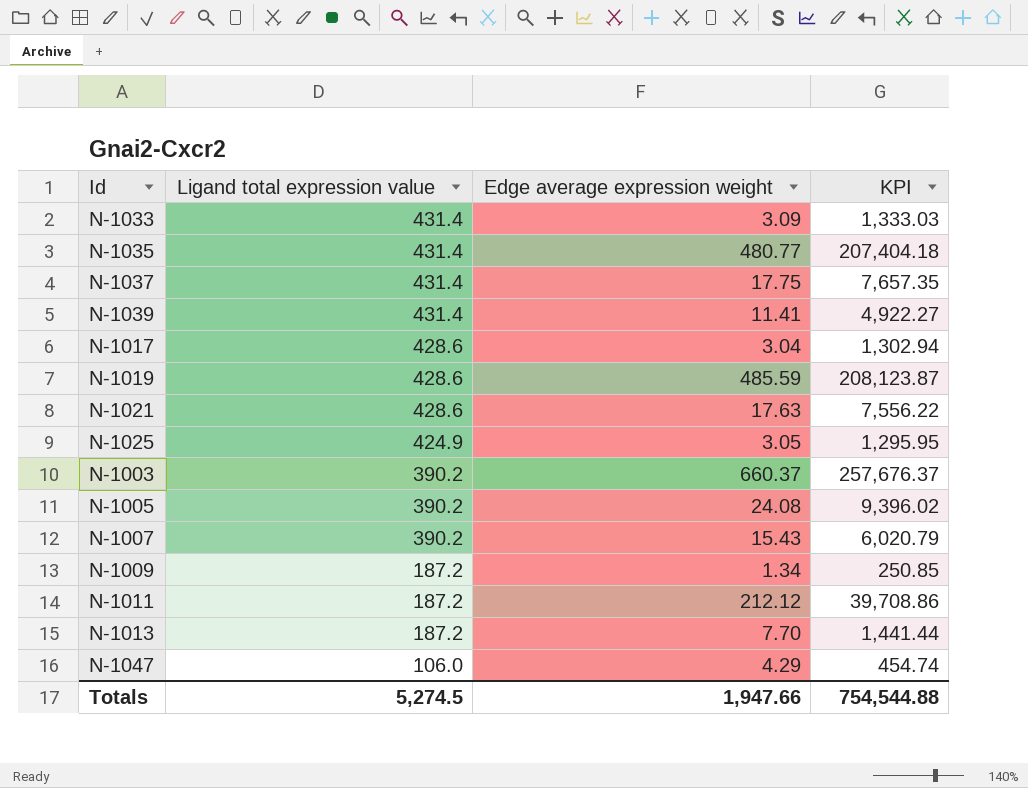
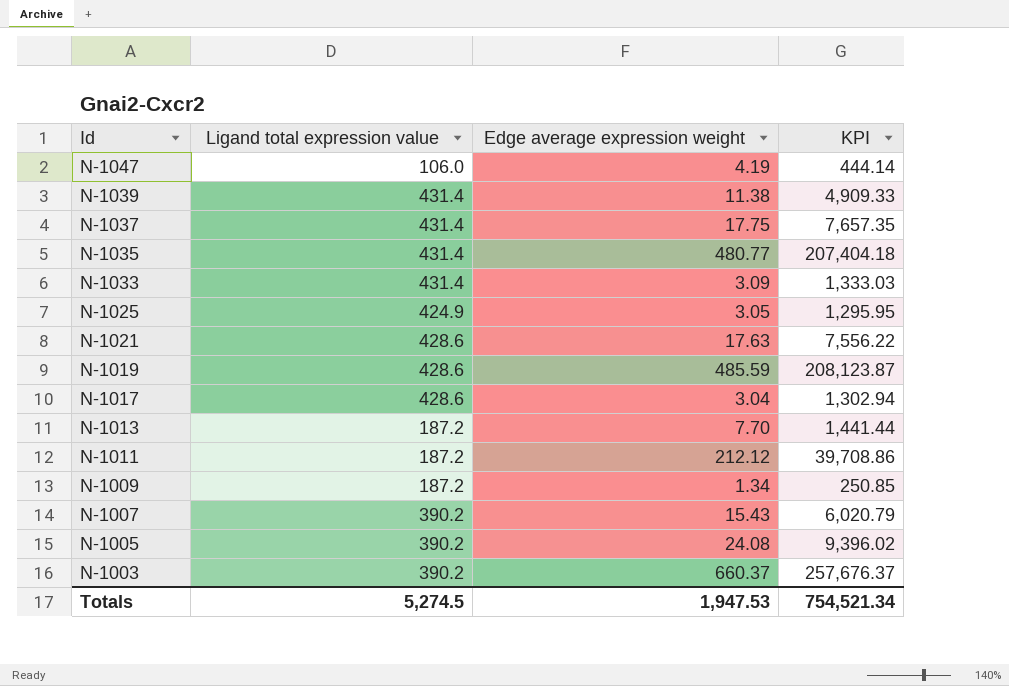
row order: Ligand total expression value descending -> Id descending
N-1047 | Edge average expression weight: 4.29 -> 4.19
N-1047 | KPI: 454.74 -> 444.14
N-1039 | Edge average expression weight: 11.41 -> 11.38
N-1039 | KPI: 4,922.27 -> 4,909.33
Totals | Edge average expression weight: 1,947.66 -> 1,947.53
Totals | KPI: 754,544.88 -> 754,521.34

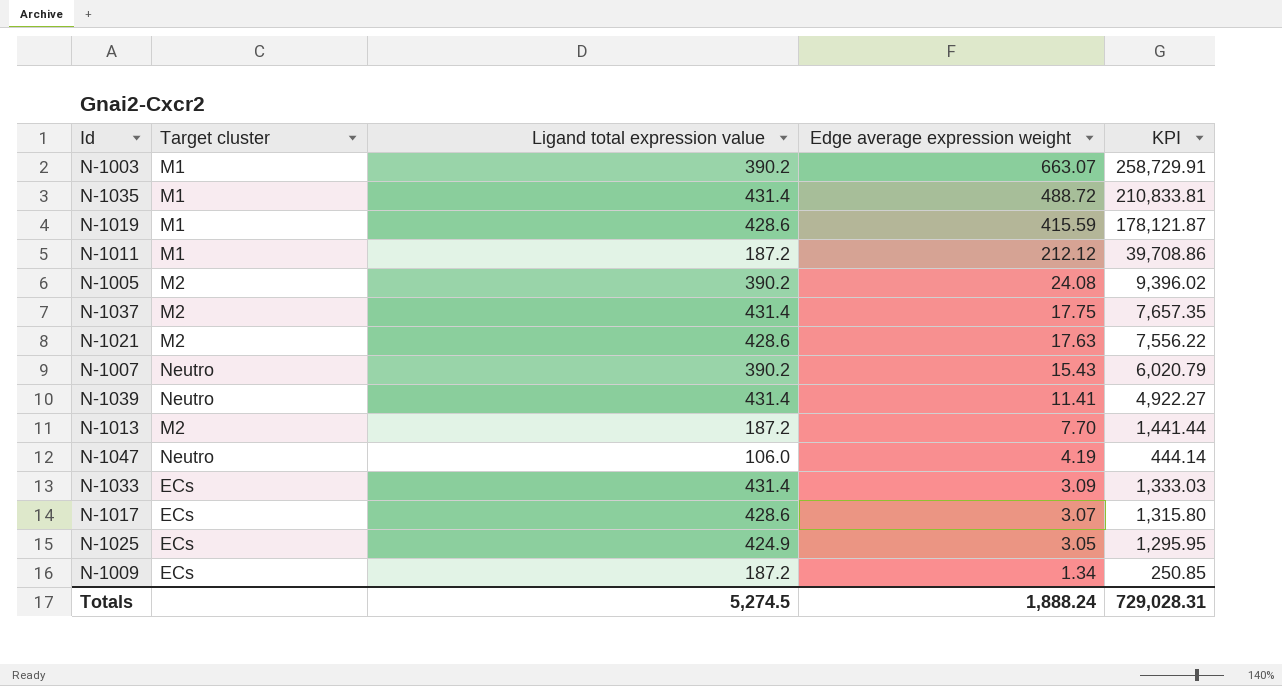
row order: Id descending -> Edge average expression weight descending
column Target cluster | position: none -> 2
N-1003 | Edge average expression weight: 660.37 -> 663.07
N-1003 | KPI: 257,676.37 -> 258,729.91
N-1035 | Edge average expression weight: 480.77 -> 488.72
N-1035 | KPI: 207,404.18 -> 210,833.81
N-1019 | Edge average expression weight: 485.59 -> 415.59
N-1019 | KPI: 208,123.87 -> 178,121.87
N-1039 | Edge average expression weight: 11.38 -> 11.41
N-1039 | KPI: 4,909.33 -> 4,922.27
N-1017 | Edge average expression weight: 3.04 -> 3.07
N-1017 | KPI: 1,302.94 -> 1,315.80
Totals | Edge average expression weight: 1,947.53 -> 1,888.24
Totals | KPI: 754,521.34 -> 729,028.31

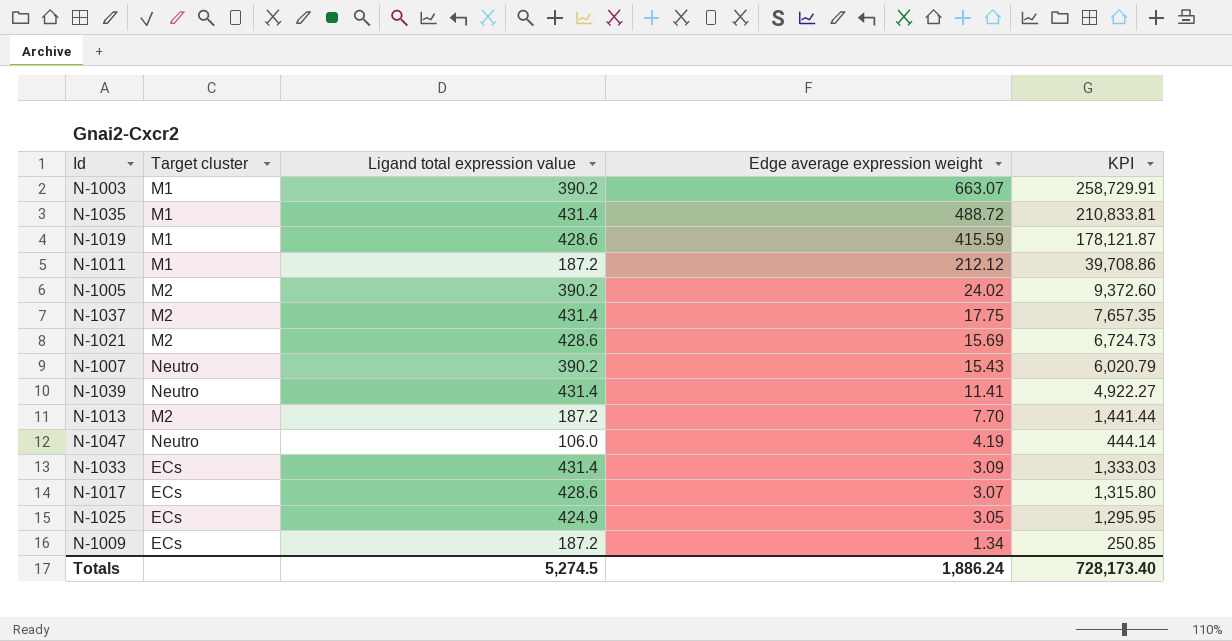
N-1005 | Edge average expression weight: 24.08 -> 24.02
N-1005 | KPI: 9,396.02 -> 9,372.60
N-1021 | Edge average expression weight: 17.63 -> 15.69
N-1021 | KPI: 7,556.22 -> 6,724.73
Totals | Edge average expression weight: 1,888.24 -> 1,886.24
Totals | KPI: 729,028.31 -> 728,173.40

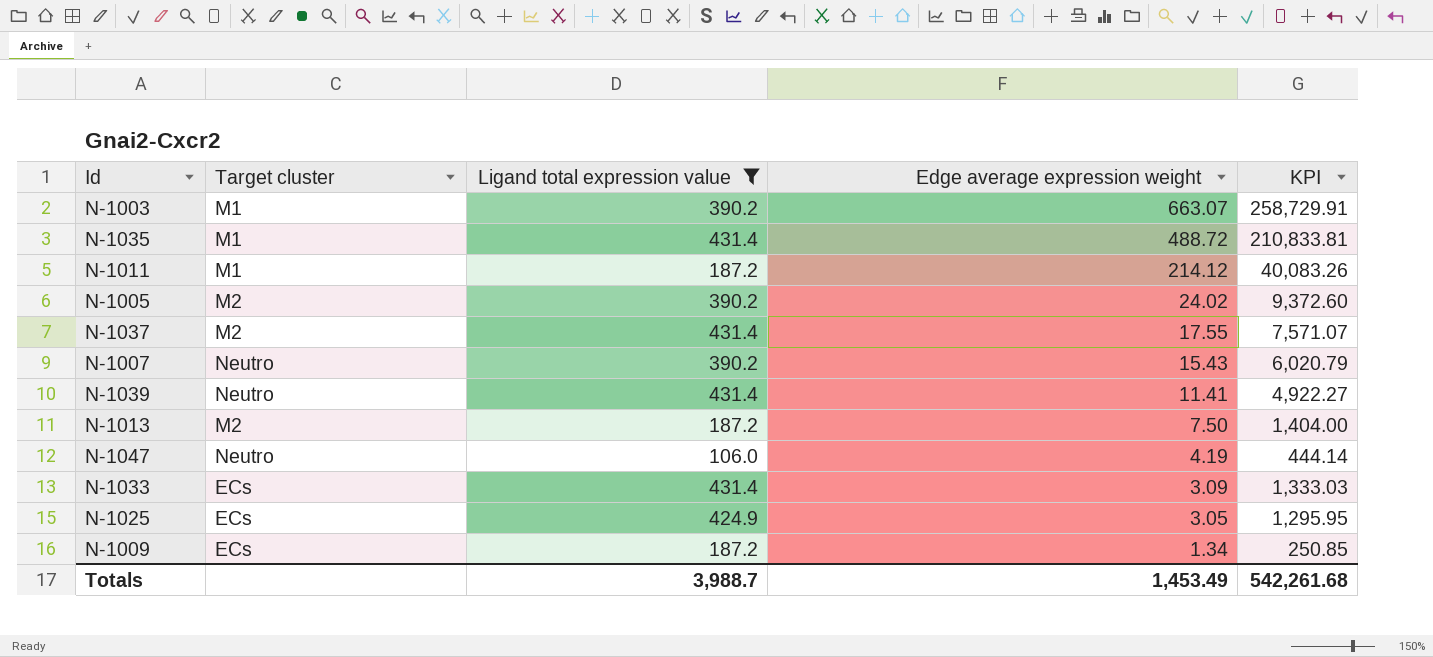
filter: none -> Ligand total expression value != 428.6
N-1011 | Edge average expression weight: 212.12 -> 214.12
N-1011 | KPI: 39,708.86 -> 40,083.26
N-1037 | Edge average expression weight: 17.75 -> 17.55
N-1037 | KPI: 7,657.35 -> 7,571.07
N-1013 | Edge average expression weight: 7.70 -> 7.50
N-1013 | KPI: 1,441.44 -> 1,404.00
Totals | Ligand total expression value: 5,274.5 -> 3,988.7
Totals | Edge average expression weight: 1,886.24 -> 1,453.49
Totals | KPI: 728,173.40 -> 542,261.68

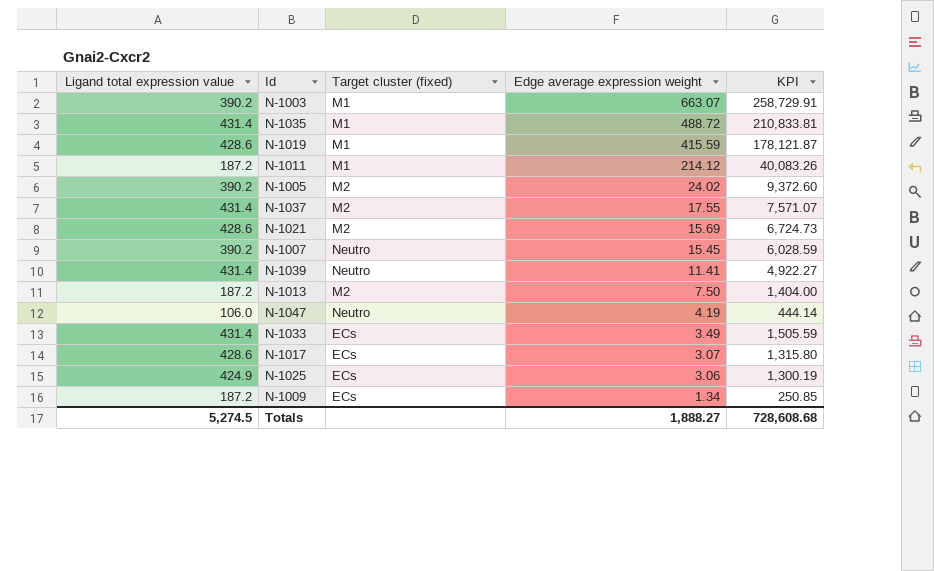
filter: Ligand total expression value != 428.6 -> none
column Ligand total expression value | position: 3 -> 1
column name: Target cluster -> Target cluster (fixed)
N-1007 | Edge average expression weight: 15.43 -> 15.45
N-1007 | KPI: 6,020.79 -> 6,028.59
N-1033 | Edge average expression weight: 3.09 -> 3.49
N-1033 | KPI: 1,333.03 -> 1,505.59
N-1025 | Edge average expression weight: 3.05 -> 3.06
N-1025 | KPI: 1,295.95 -> 1,300.19
Totals | Ligand total expression value: 3,988.7 -> 5,274.5
Totals | Edge average expression weight: 1,453.49 -> 1,888.27
Totals | KPI: 542,261.68 -> 728,608.68

